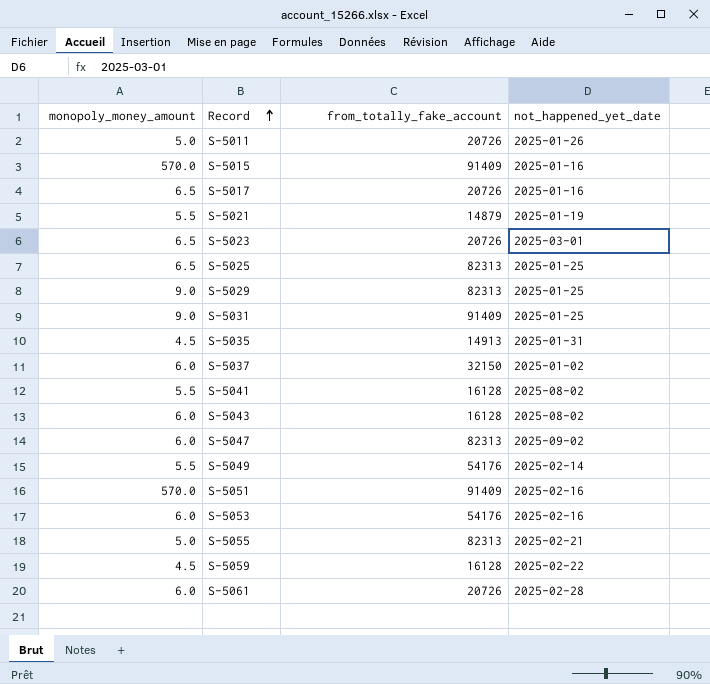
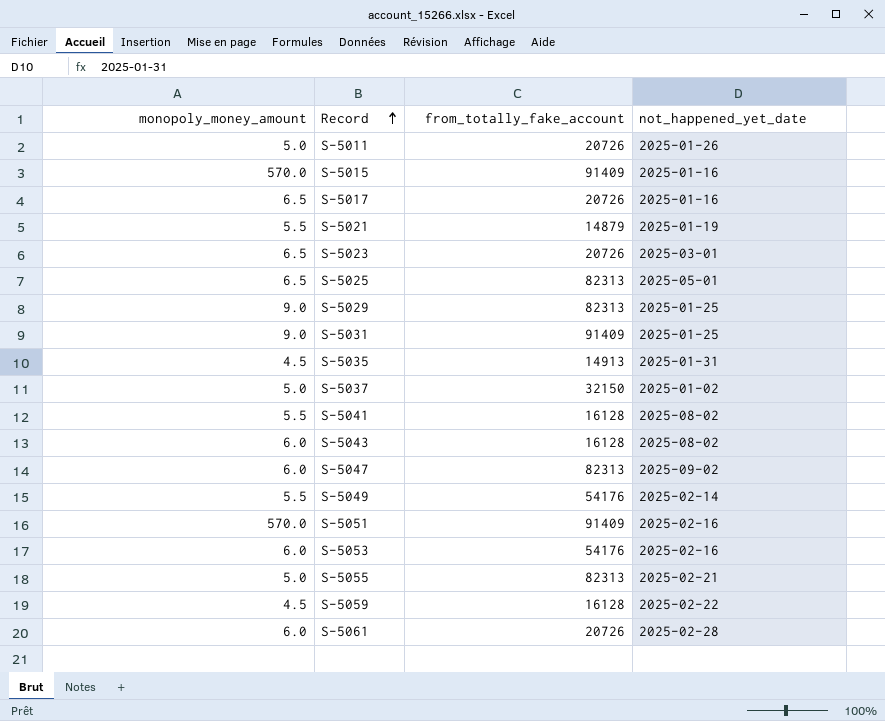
S-5025 | not_happened_yet_date: 2025-01-25 -> 2025-05-01
S-5037 | monopoly_money_amount: 6.0 -> 5.0

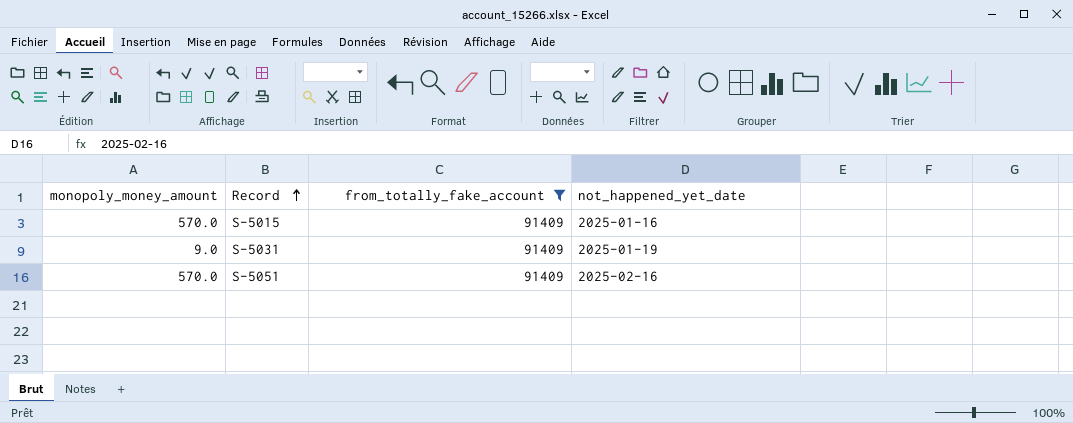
filter: none -> from_totally_fake_account = 91409
S-5031 | not_happened_yet_date: 2025-01-25 -> 2025-01-19

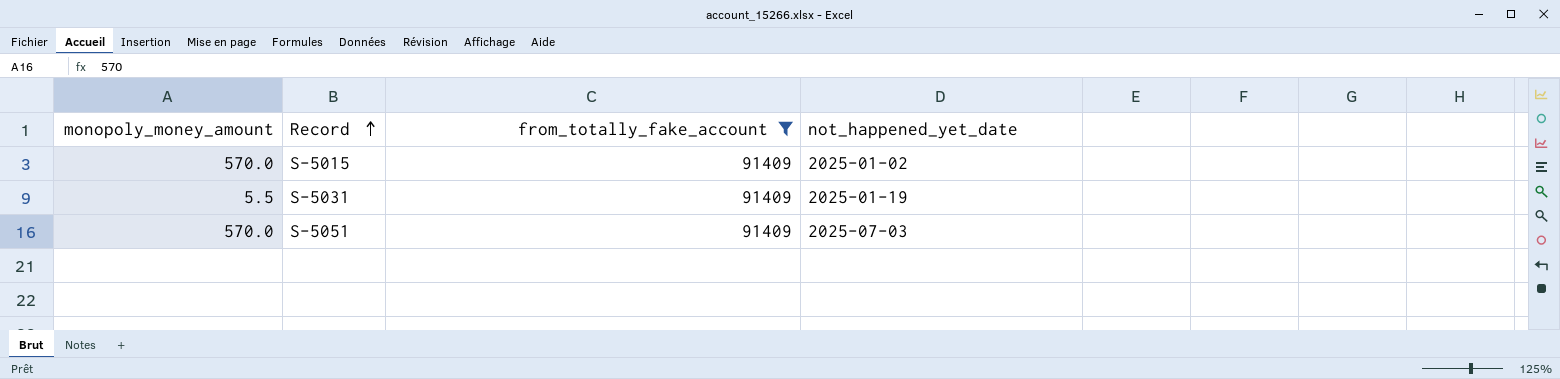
S-5015 | not_happened_yet_date: 2025-01-16 -> 2025-01-02
S-5031 | monopoly_money_amount: 9.0 -> 5.5
S-5051 | not_happened_yet_date: 2025-02-16 -> 2025-07-03

